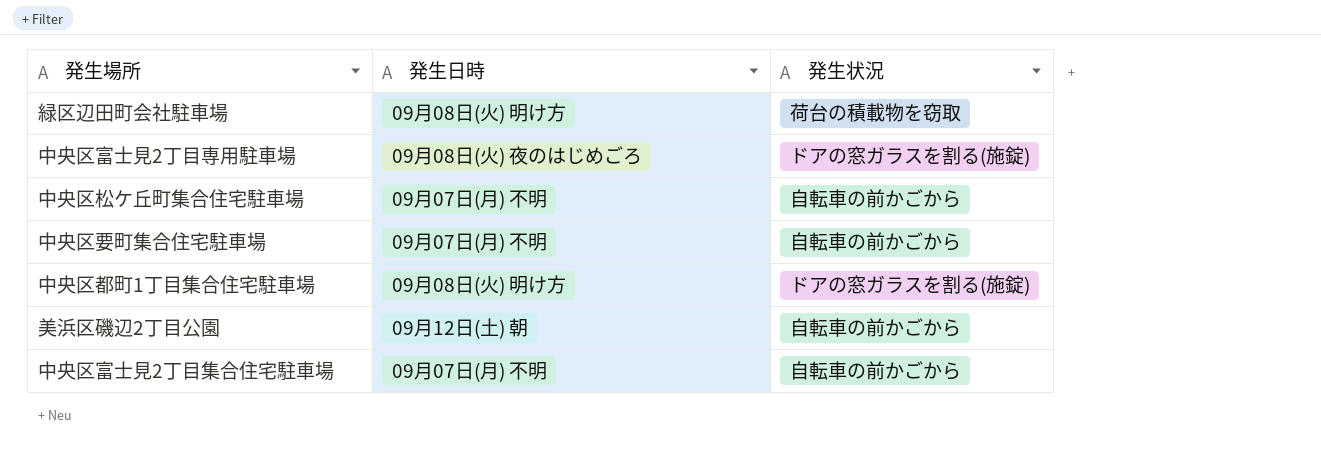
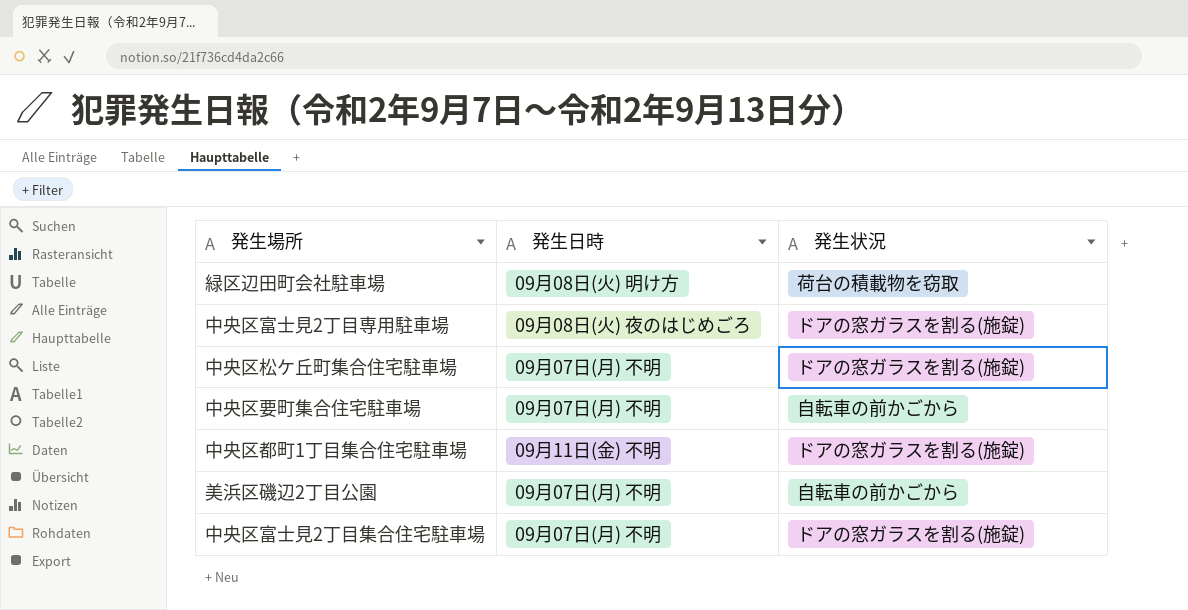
中央区松ケ丘町集合住宅駐車場 | 発生状況: 自転車の前かごから -> ドアの窓ガラスを割る(施錠)
中央区都町1丁目集合住宅駐車場 | 発生日時: 09月08日(火) 明け方 -> 09月11日(金) 不明
美浜区磯辺2丁目公園 | 発生日時: 09月12日(土) 朝 -> 09月07日(月) 不明
中央区富士見2丁目集合住宅駐車場 | 発生状況: 自転車の前かごから -> ドアの窓ガラスを割る(施錠)

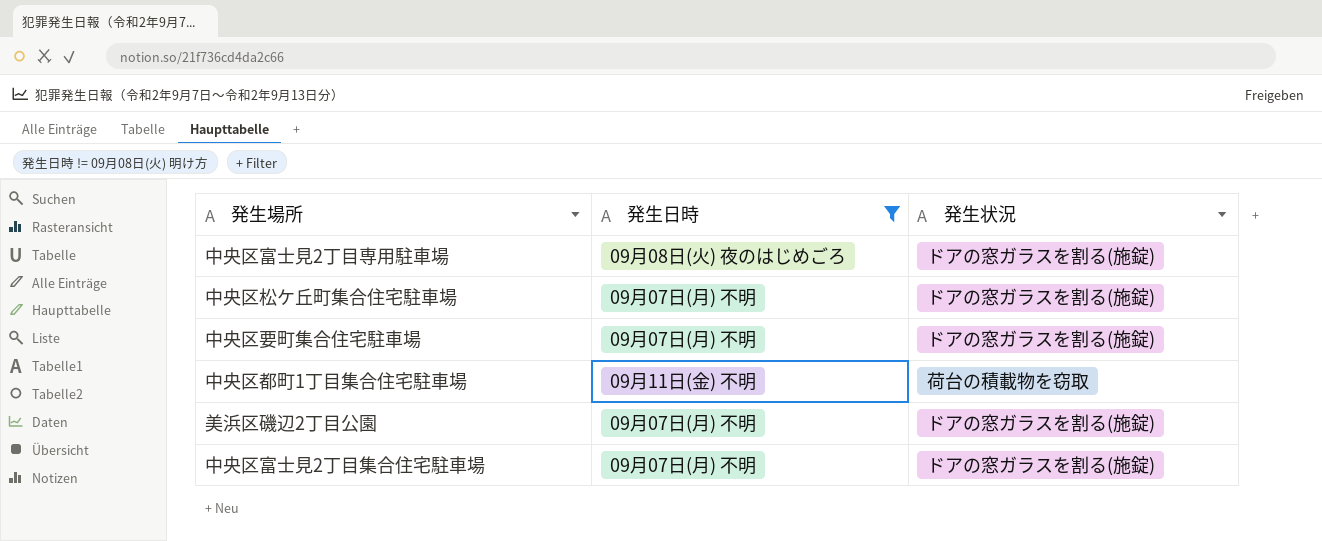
filter: none -> 発生日時 != 09月08日(火) 明け方
中央区要町集合住宅駐車場 | 発生状況: 自転車の前かごから -> ドアの窓ガラスを割る(施錠)
中央区都町1丁目集合住宅駐車場 | 発生状況: ドアの窓ガラスを割る(施錠) -> 荷台の積載物を窃取
美浜区磯辺2丁目公園 | 発生状況: 自転車の前かごから -> ドアの窓ガラスを割る(施錠)

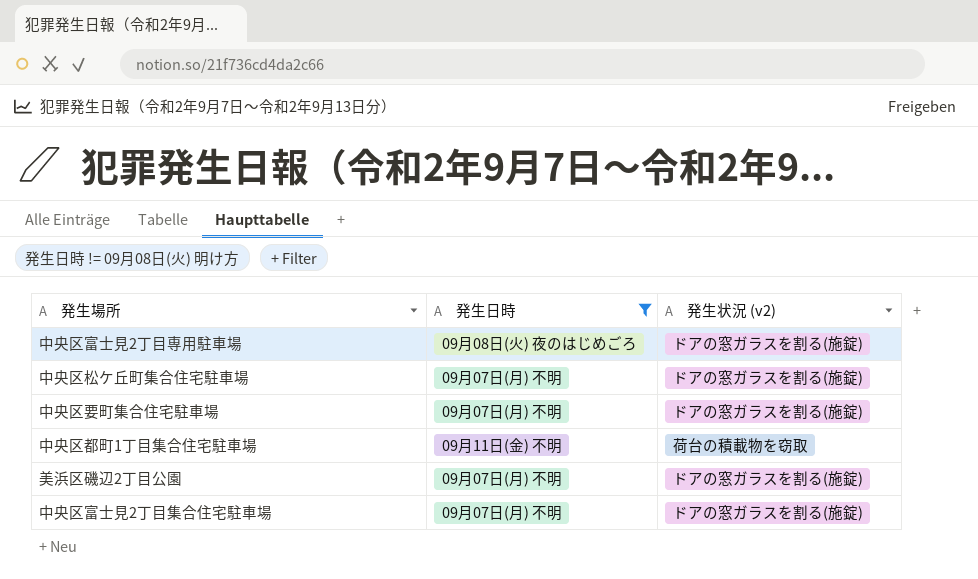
column name: 発生状況 -> 発生状況 (v2)

